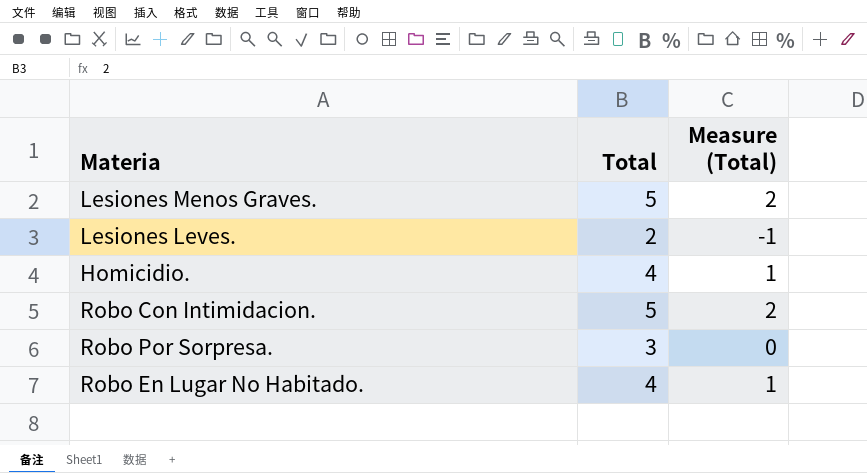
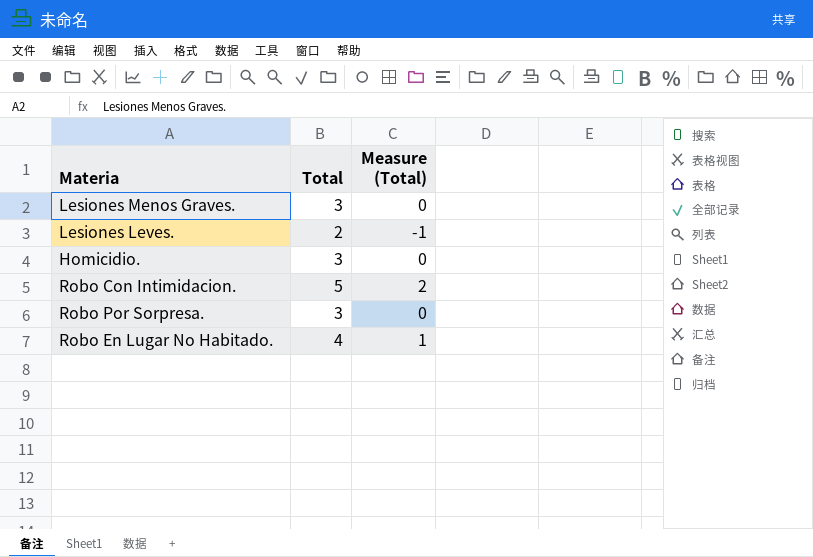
Lesiones Menos Graves. | Total: 5 -> 3
Lesiones Menos Graves. | Measure (Total): 2 -> 0
Homicidio. | Total: 4 -> 3
Homicidio. | Measure (Total): 1 -> 0

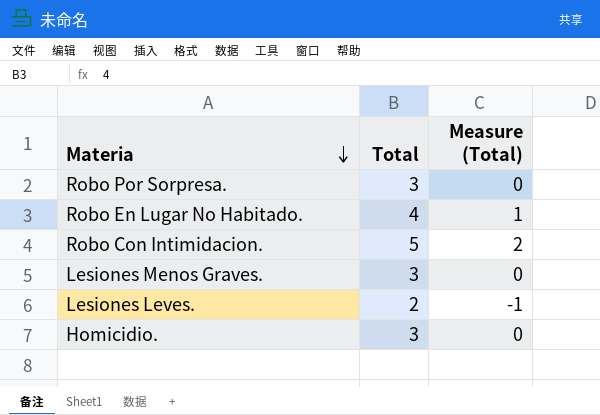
row order: none -> Materia descending

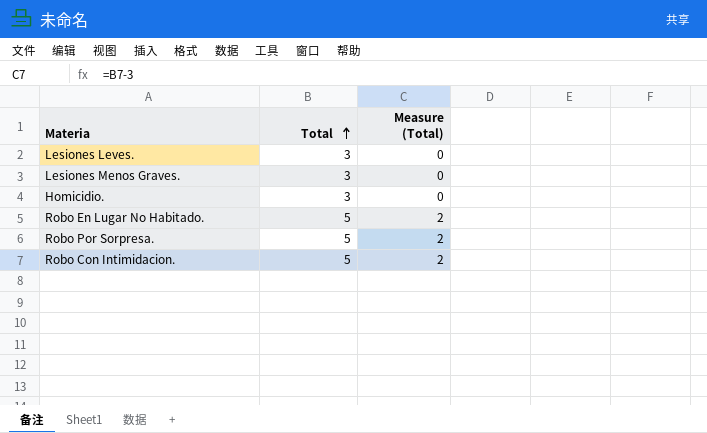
row order: Materia descending -> Total ascending
Lesiones Leves. | Total: 2 -> 3
Lesiones Leves. | Measure (Total): -1 -> 0
Robo En Lugar No Habitado. | Total: 4 -> 5
Robo En Lugar No Habitado. | Measure (Total): 1 -> 2
Robo Por Sorpresa. | Total: 3 -> 5
Robo Por Sorpresa. | Measure (Total): 0 -> 2

